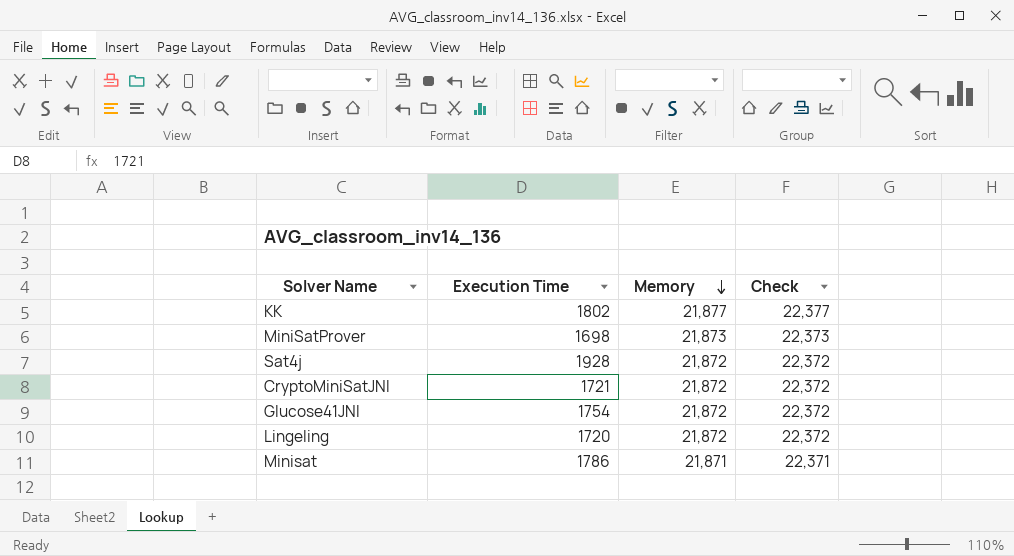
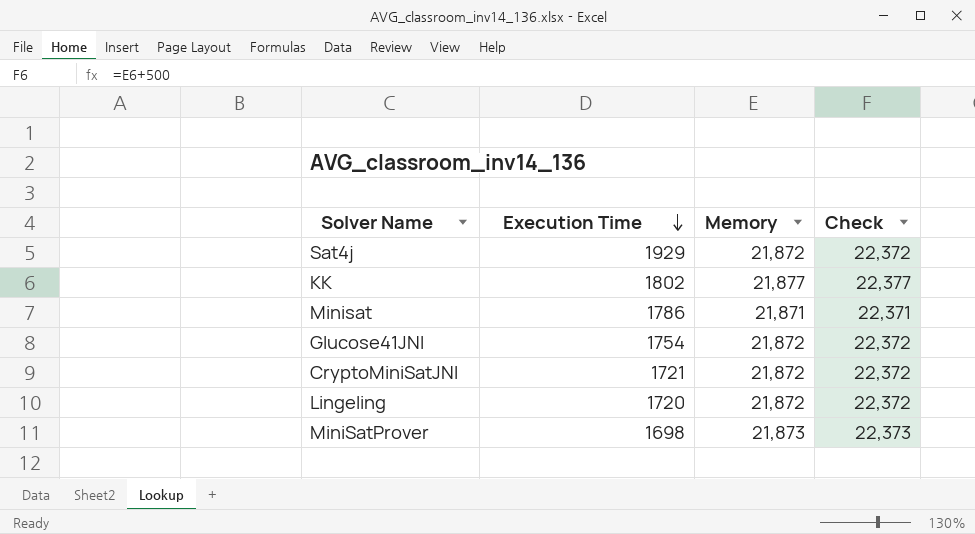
row order: Memory descending -> Execution Time descending
Sat4j | Execution Time: 1928 -> 1929

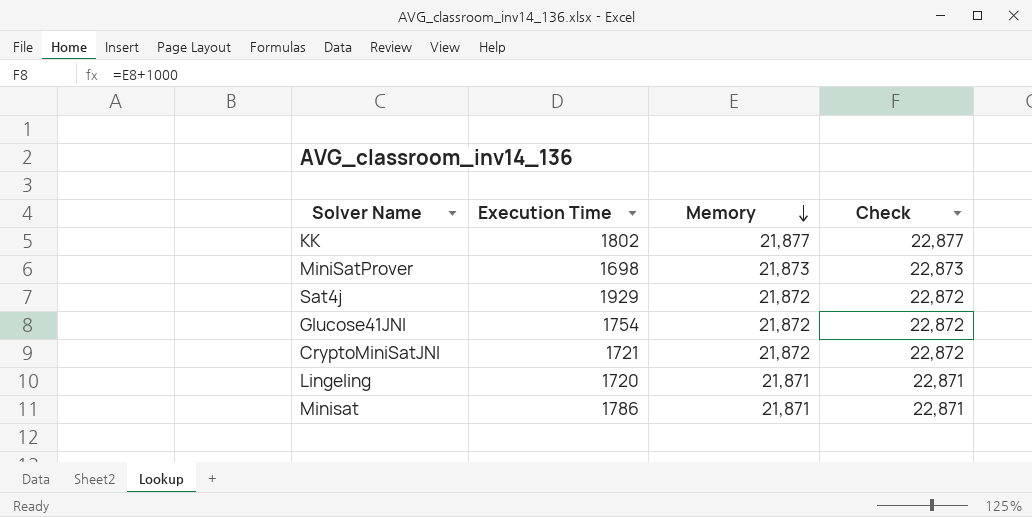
row order: Execution Time descending -> Memory descending
column Check | formula: [Memory] + 500 -> [Memory] + 1000
Lingeling | Memory: 21,872 -> 21,871

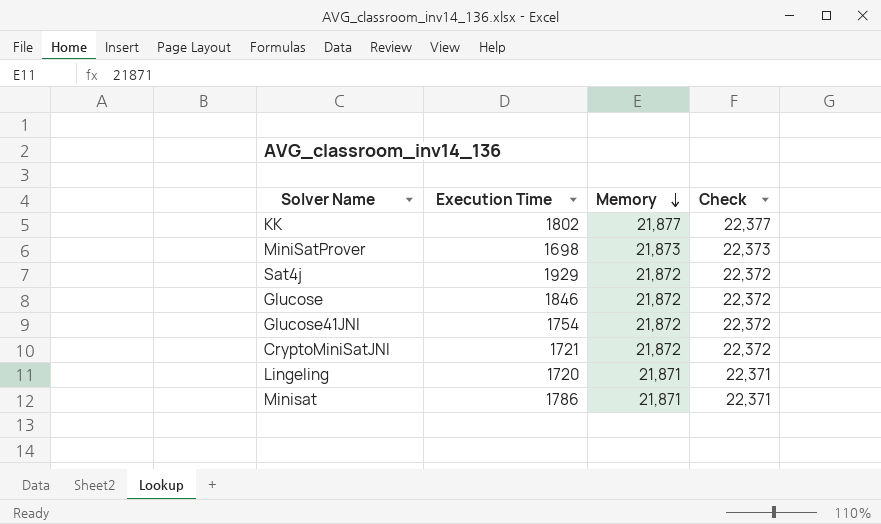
column Check | formula: [Memory] + 1000 -> [Memory] + 500
row Glucose: none -> 1846 | 21,872 | 22,372

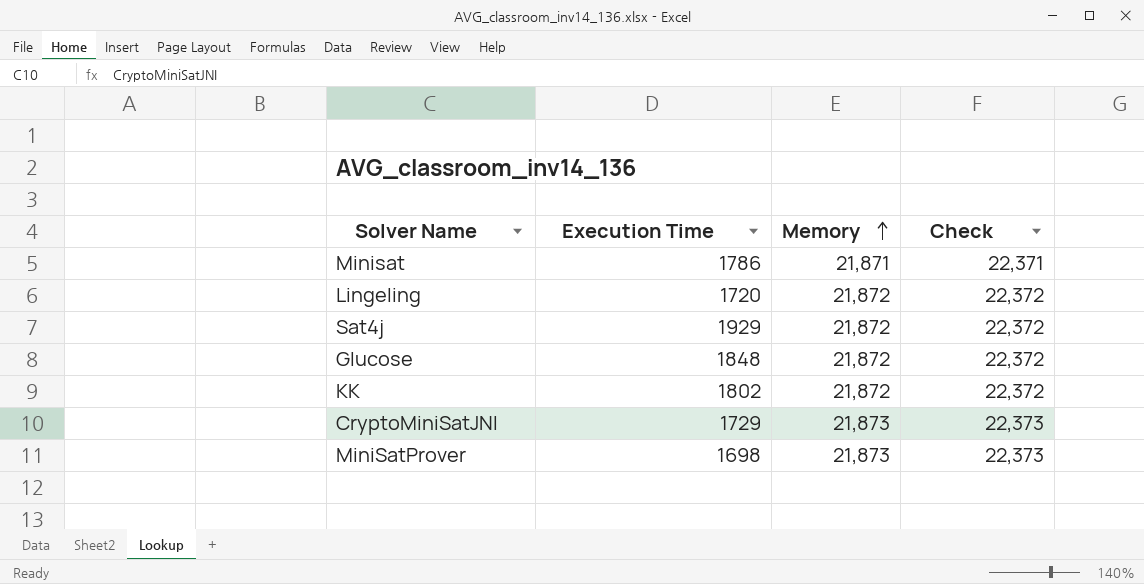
row order: Memory descending -> Memory ascending
row Glucose41JNI: 1754 | 21,872 | 22,372 -> none
Lingeling | Memory: 21,871 -> 21,872
Lingeling | Check: 22,371 -> 22,372
Glucose | Execution Time: 1846 -> 1848
KK | Memory: 21,877 -> 21,872
KK | Check: 22,377 -> 22,372
CryptoMiniSatJNI | Execution Time: 1721 -> 1729
CryptoMiniSatJNI | Memory: 21,872 -> 21,873
CryptoMiniSatJNI | Check: 22,372 -> 22,373

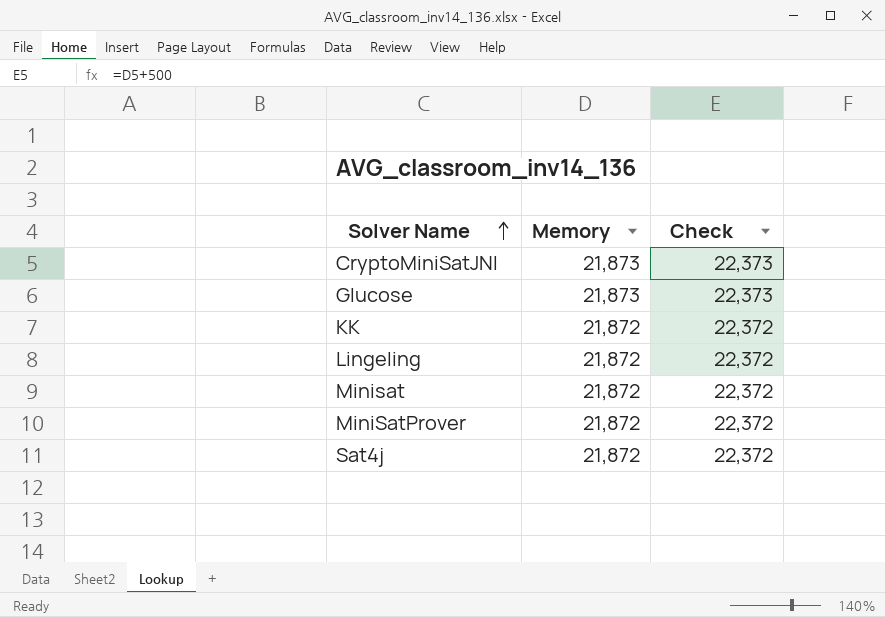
row order: Memory ascending -> Solver Name ascending
column Execution Time | position: 2 -> none
Glucose | Memory: 21,872 -> 21,873
Glucose | Check: 22,372 -> 22,373
Minisat | Memory: 21,871 -> 21,872
Minisat | Check: 22,371 -> 22,372
MiniSatProver | Memory: 21,873 -> 21,872
MiniSatProver | Check: 22,373 -> 22,372

